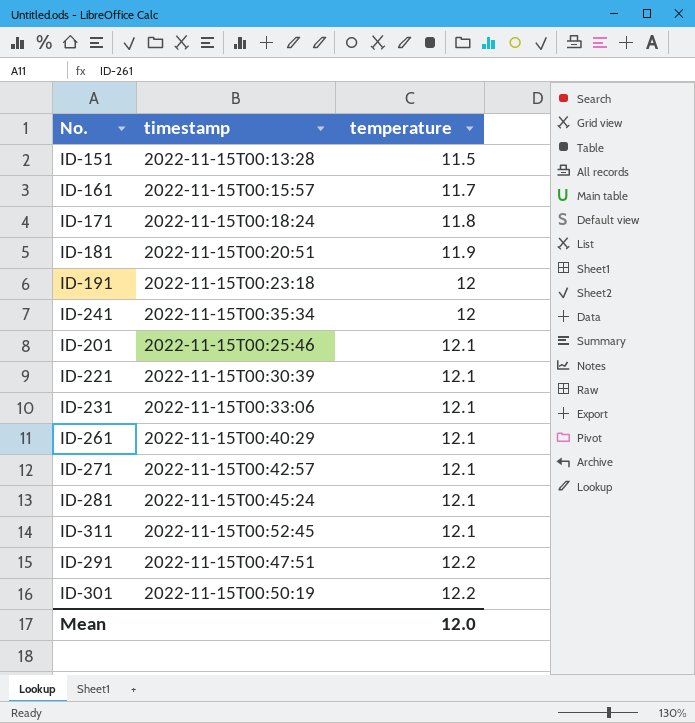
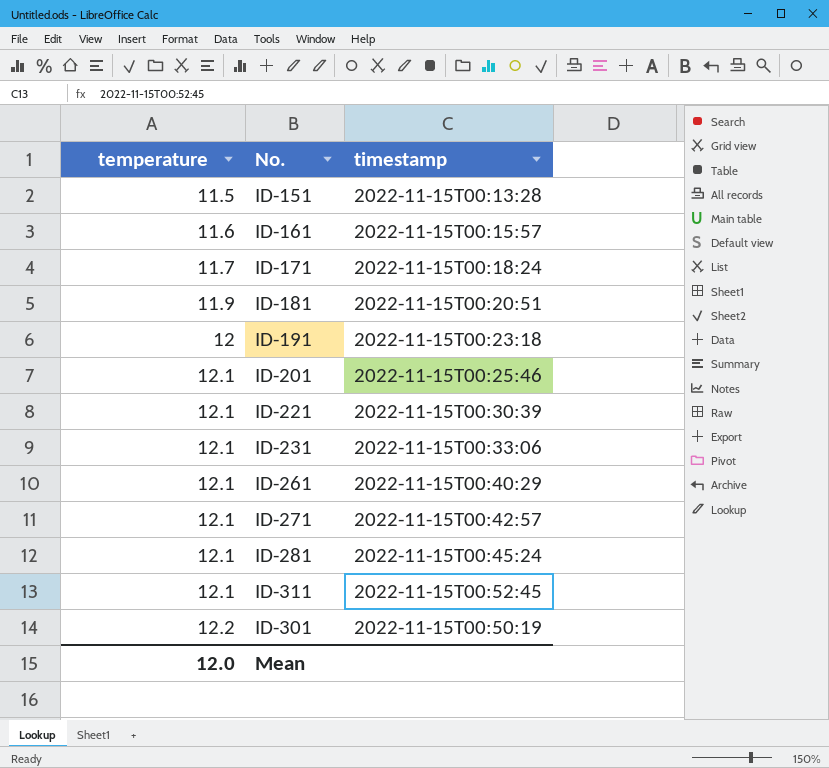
column temperature | position: 3 -> 1
row ID-241: 2022-11-15T00:35:34 | 12 -> none
row ID-291: 2022-11-15T00:47:51 | 12.2 -> none
ID-161 | temperature: 11.7 -> 11.6
ID-171 | temperature: 11.8 -> 11.7

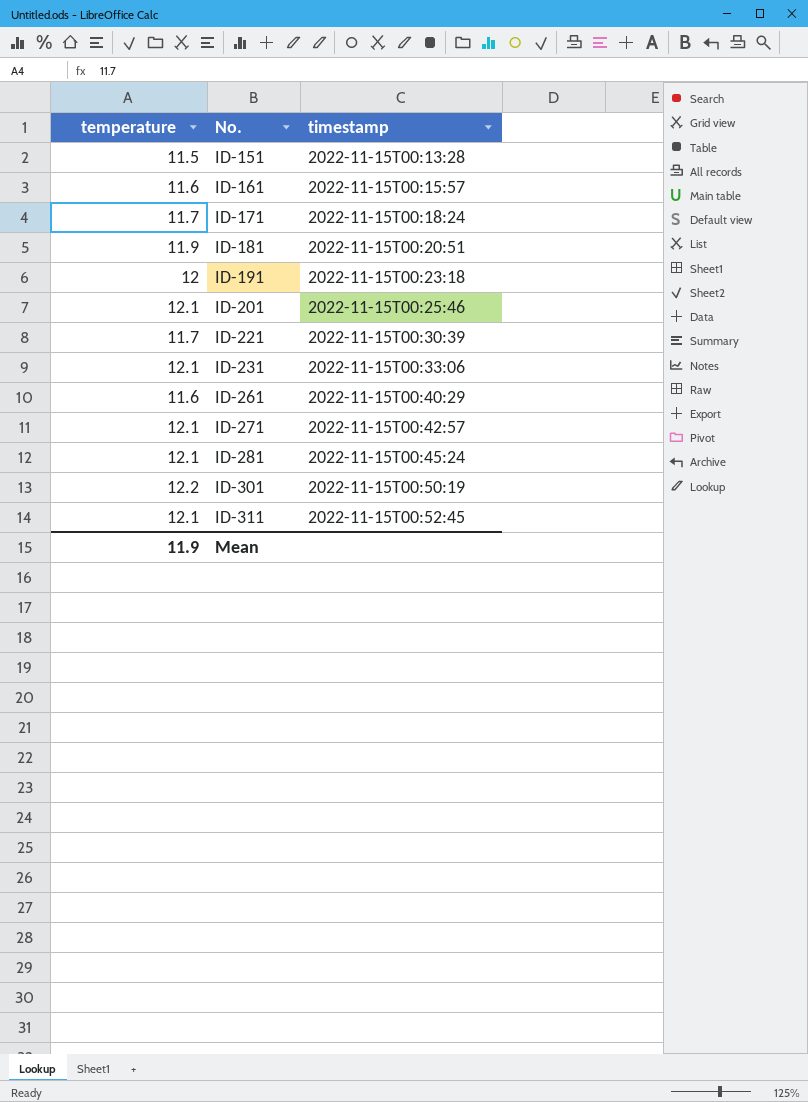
row order: temperature ascending -> No. ascending
ID-221 | temperature: 12.1 -> 11.7
ID-261 | temperature: 12.1 -> 11.6
Mean | temperature: 12.0 -> 11.9

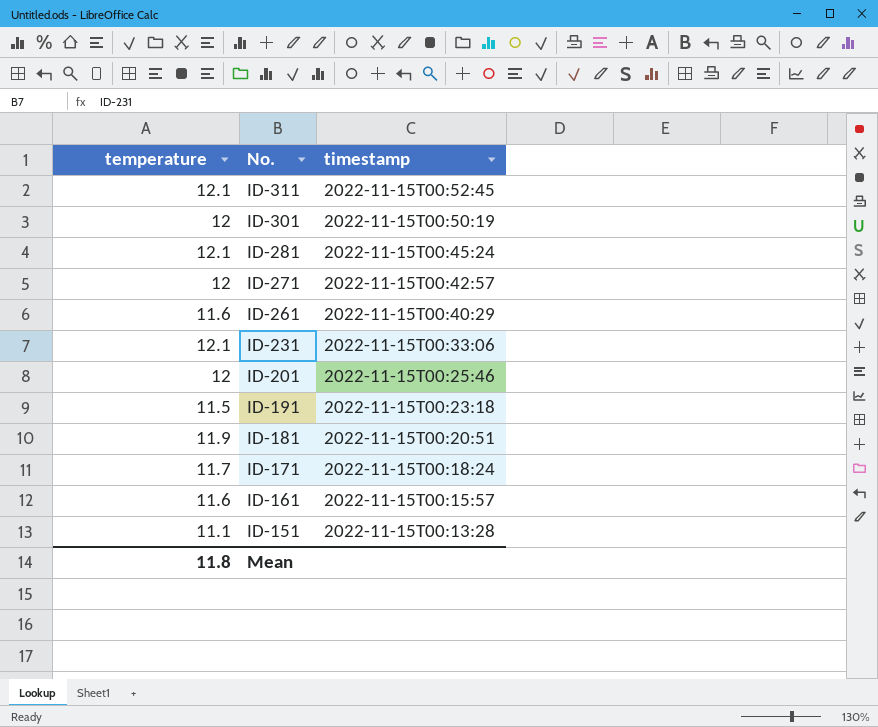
row order: No. ascending -> No. descending
row ID-221: 11.7 | 2022-11-15T00:30:39 -> none
ID-301 | temperature: 12.2 -> 12
ID-271 | temperature: 12.1 -> 12
ID-201 | temperature: 12.1 -> 12
ID-191 | temperature: 12 -> 11.5
ID-151 | temperature: 11.5 -> 11.1
Mean | temperature: 11.9 -> 11.8

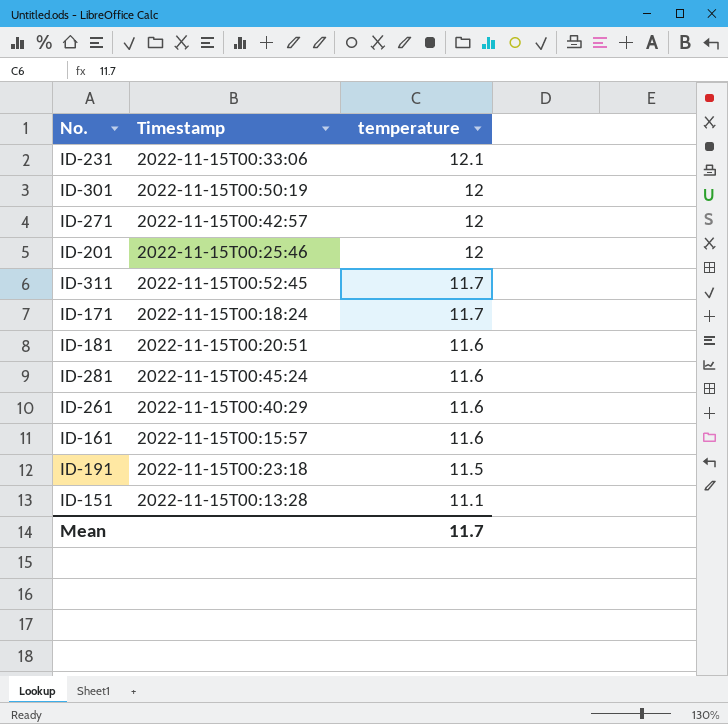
row order: No. descending -> temperature descending
column name: timestamp -> Timestamp
column temperature | position: 1 -> 3
ID-311 | temperature: 12.1 -> 11.7
ID-181 | temperature: 11.9 -> 11.6
ID-281 | temperature: 12.1 -> 11.6
Mean | temperature: 11.8 -> 11.7

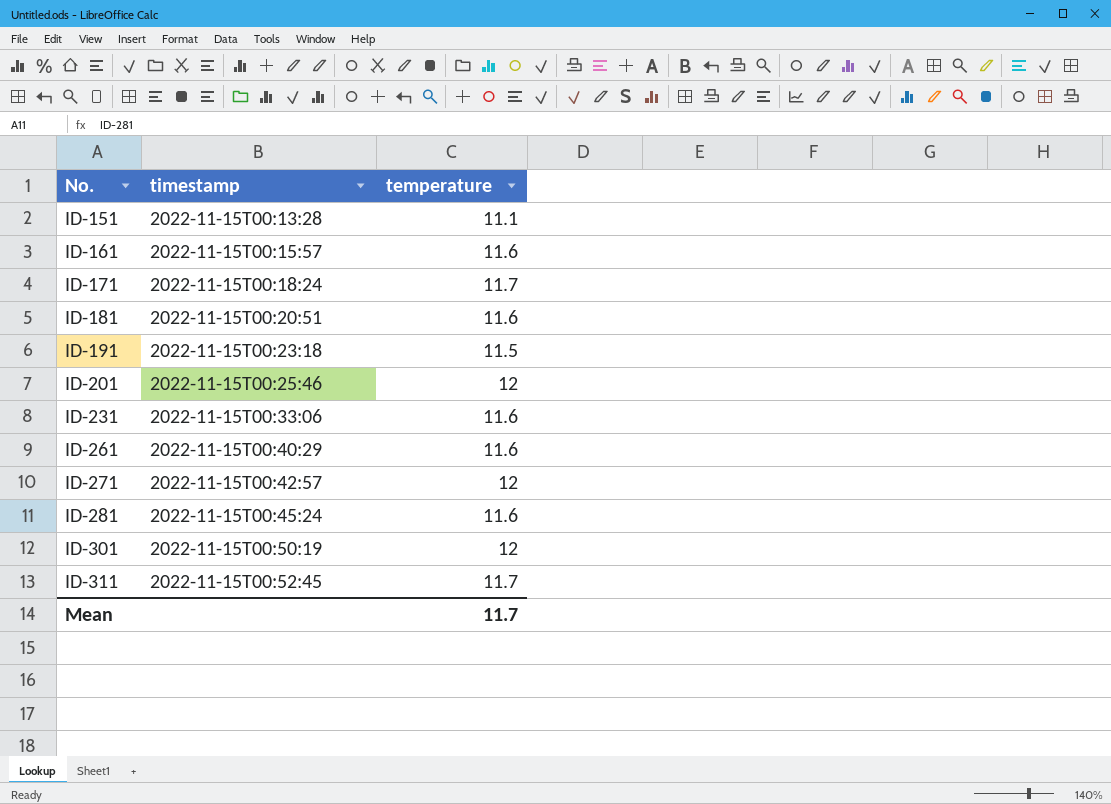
row order: temperature descending -> No. ascending
column name: Timestamp -> timestamp
ID-231 | temperature: 12.1 -> 11.6

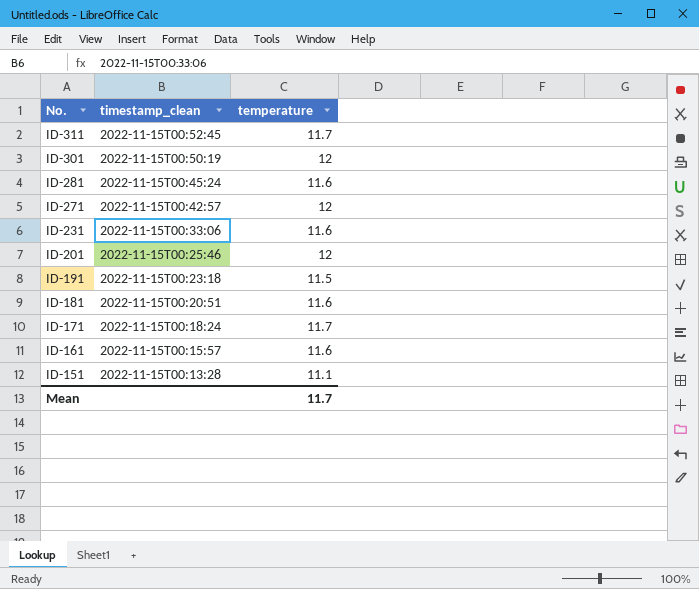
row order: No. ascending -> No. descending
column name: timestamp -> timestamp_clean
row ID-261: 2022-11-15T00:40:29 | 11.6 -> none

